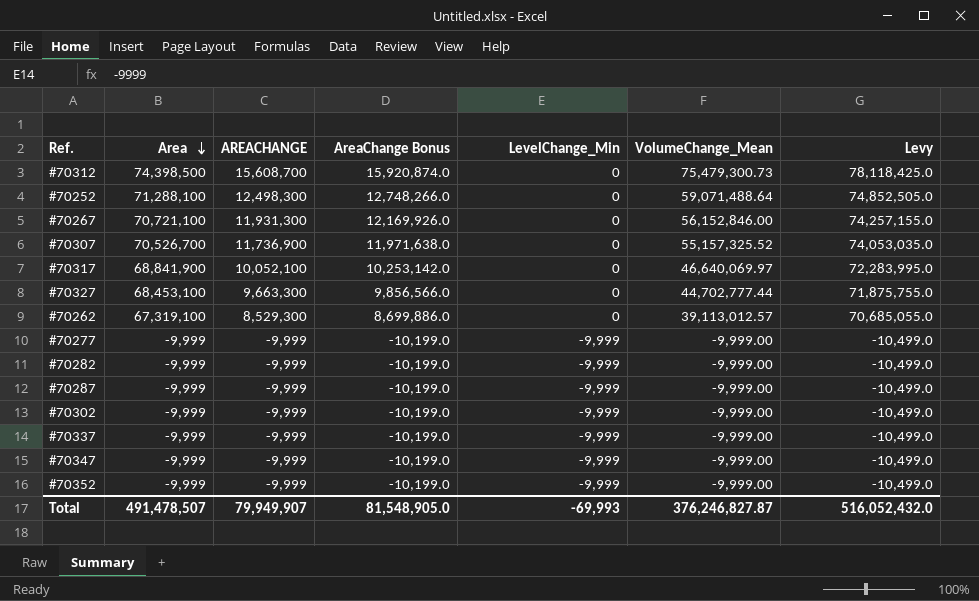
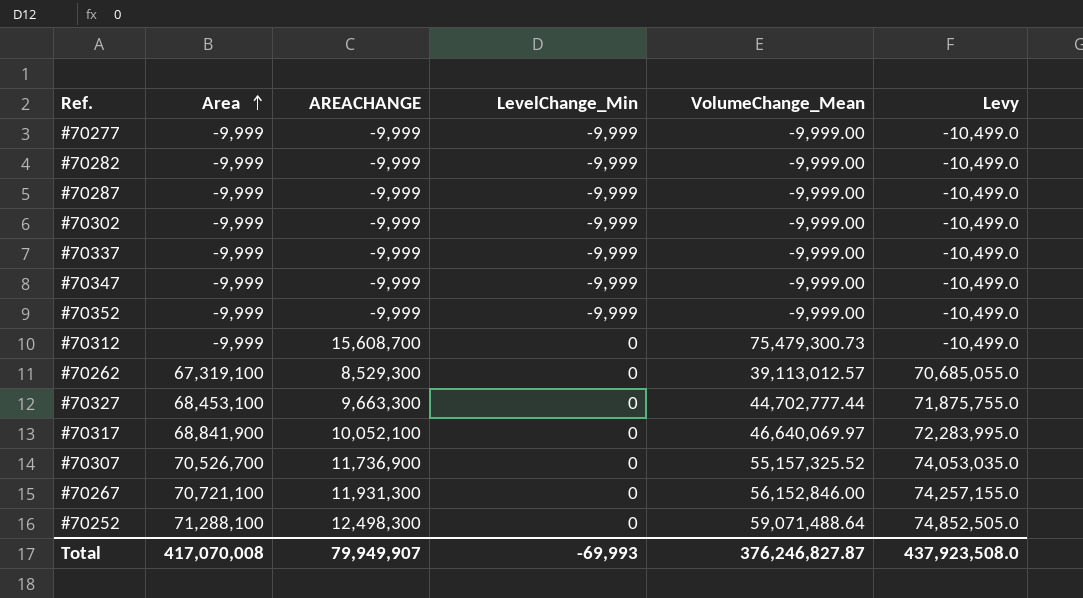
row order: Area descending -> Area ascending
column AreaChange Bonus | formula: [AREACHANGE] * 1.02 -> none
#70312 | Area: 74,398,500 -> -9,999
#70312 | Levy: 78,118,425.0 -> -10,499.0
Total | Area: 491,478,507 -> 417,070,008
Total | Levy: 516,052,432.0 -> 437,923,508.0

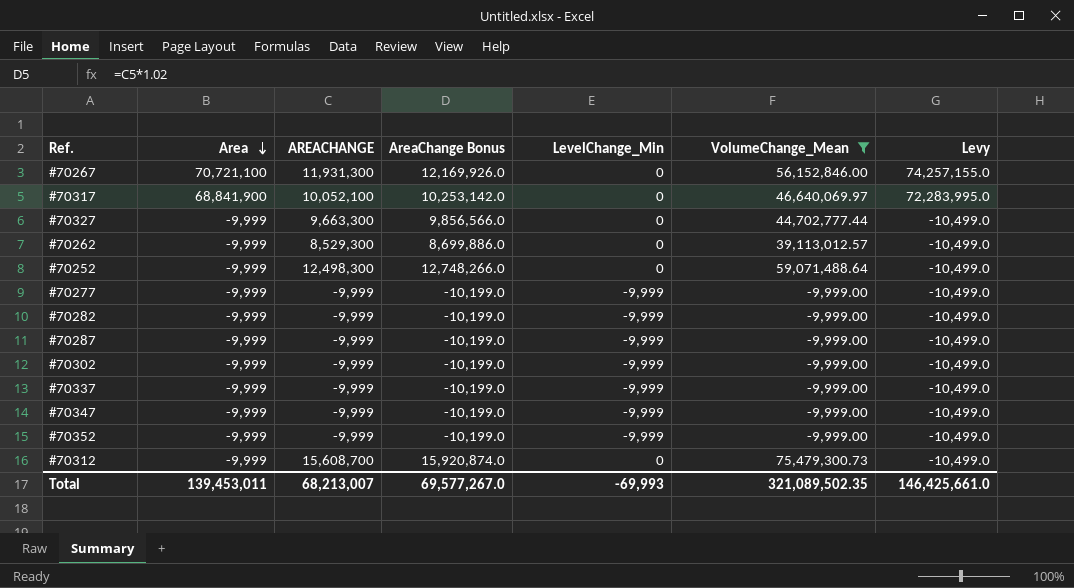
filter: none -> VolumeChange_Mean != 55,157,325.52
row order: Area ascending -> Area descending
column AreaChange Bonus | formula: none -> [AREACHANGE] * 1.02
#70327 | Area: 68,453,100 -> -9,999
#70327 | Levy: 71,875,755.0 -> -10,499.0
#70262 | Area: 67,319,100 -> -9,999
#70262 | Levy: 70,685,055.0 -> -10,499.0
#70252 | Area: 71,288,100 -> -9,999
#70252 | Levy: 74,852,505.0 -> -10,499.0
Total | Area: 417,070,008 -> 139,453,011
Total | AREACHANGE: 79,949,907 -> 68,213,007
Total | VolumeChange_Mean: 376,246,827.87 -> 321,089,502.35
Total | Levy: 437,923,508.0 -> 146,425,661.0

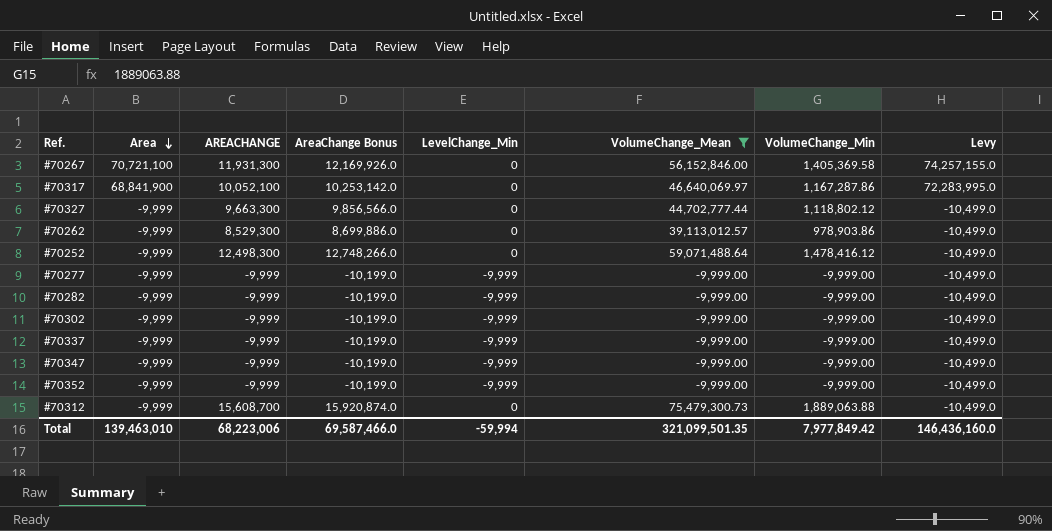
column VolumeChange_Min | position: none -> 7
row #70287: -9,999 | -9,999 | -10,199.0 | -9,999 | -9,999.00 | -10,499.0 -> none
Total | Area: 139,453,011 -> 139,463,010
Total | AREACHANGE: 68,213,007 -> 68,223,006
Total | AreaChange Bonus: 69,577,267.0 -> 69,587,466.0
Total | LevelChange_Min: -69,993 -> -59,994
Total | VolumeChange_Mean: 321,089,502.35 -> 321,099,501.35
Total | Levy: 146,425,661.0 -> 146,436,160.0

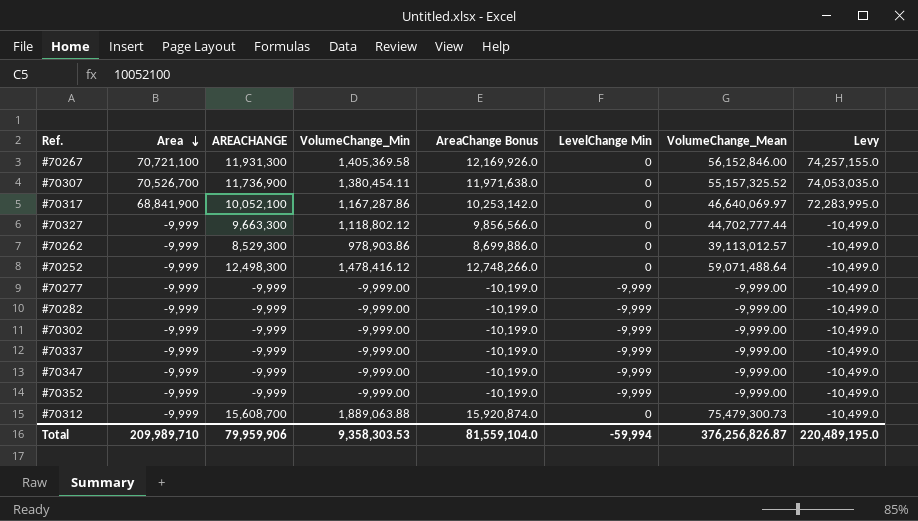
filter: VolumeChange_Mean != 55,157,325.52 -> none
column VolumeChange_Min | position: 7 -> 4
column name: LevelChange_Min -> LevelChange Min
Total | Area: 139,463,010 -> 209,989,710
Total | AREACHANGE: 68,223,006 -> 79,959,906
Total | VolumeChange_Min: 7,977,849.42 -> 9,358,303.53
Total | AreaChange Bonus: 69,587,466.0 -> 81,559,104.0
Total | VolumeChange_Mean: 321,099,501.35 -> 376,256,826.87
Total | Levy: 146,436,160.0 -> 220,489,195.0

